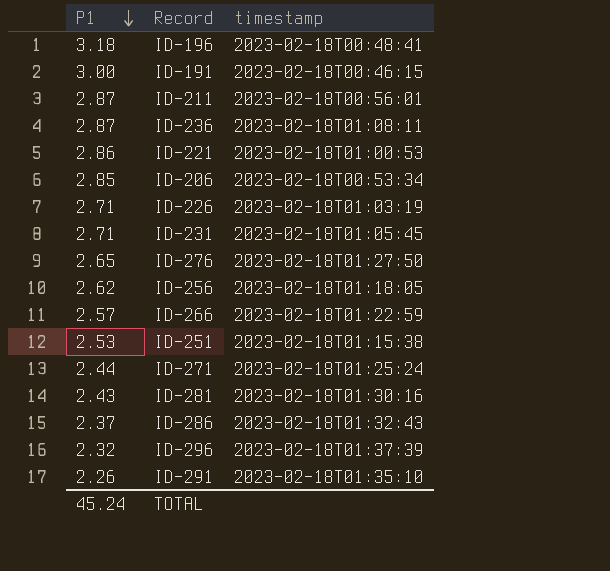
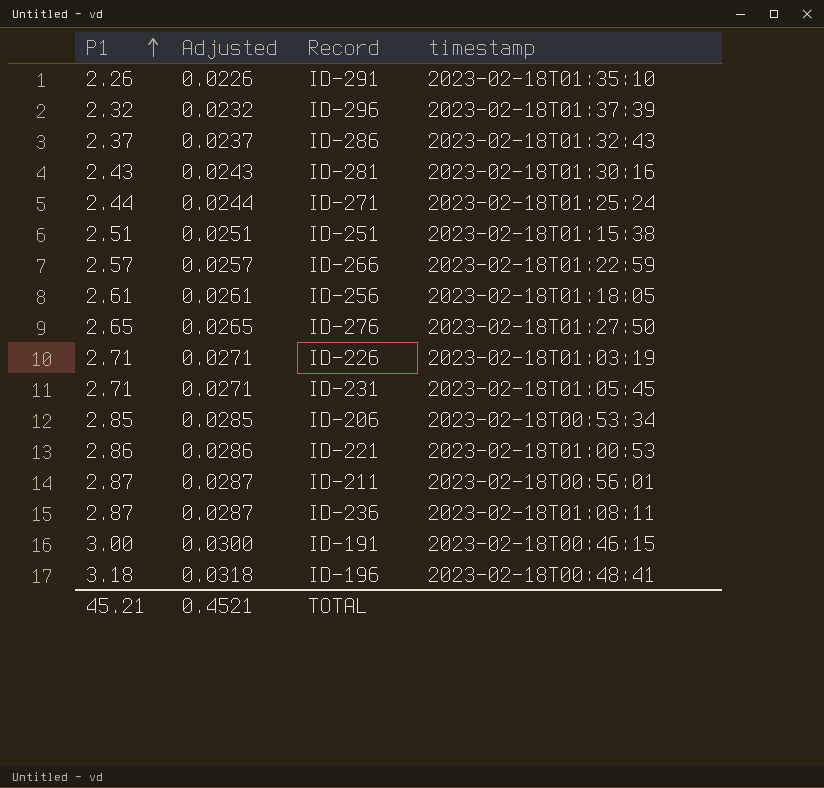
row order: P1 descending -> P1 ascending
column Adjusted | formula: none -> [P1] * 0.01
ID-251 | P1: 2.53 -> 2.51
ID-256 | P1: 2.62 -> 2.61
TOTAL | P1: 45.24 -> 45.21

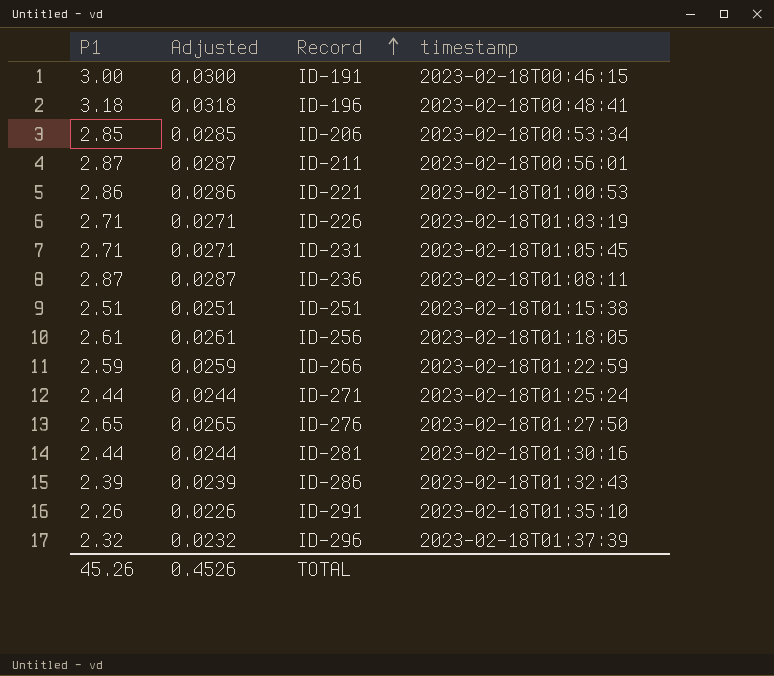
row order: P1 ascending -> Record ascending
ID-266 | P1: 2.57 -> 2.59
ID-266 | Adjusted: 0.0257 -> 0.0259
ID-281 | P1: 2.43 -> 2.44
ID-281 | Adjusted: 0.0243 -> 0.0244
ID-286 | P1: 2.37 -> 2.39
ID-286 | Adjusted: 0.0237 -> 0.0239
TOTAL | P1: 45.21 -> 45.26
TOTAL | Adjusted: 0.4521 -> 0.4526

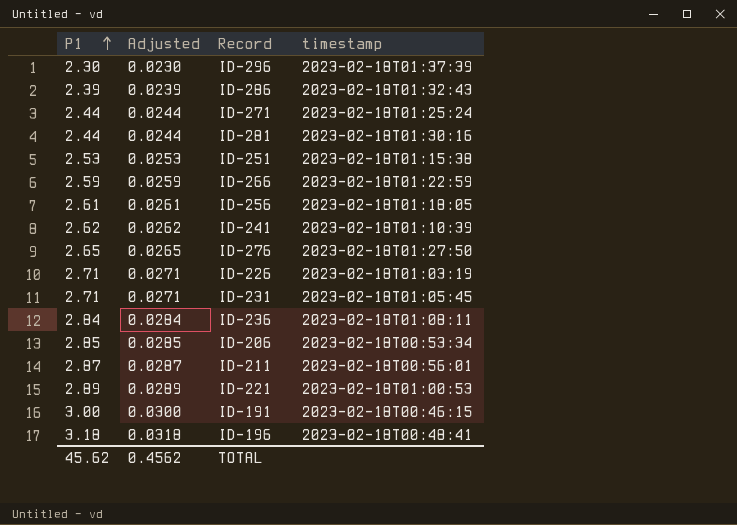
row order: Record ascending -> P1 ascending
row ID-291: 2.26 | 0.0226 | 2023-02-18T01:35:10 -> none
ID-296 | P1: 2.32 -> 2.30
ID-296 | Adjusted: 0.0232 -> 0.0230
ID-251 | P1: 2.51 -> 2.53
ID-251 | Adjusted: 0.0251 -> 0.0253
row ID-241: none -> 2.62 | 0.0262 | 2023-02-18T01:10:39
ID-236 | P1: 2.87 -> 2.84
ID-236 | Adjusted: 0.0287 -> 0.0284
ID-221 | P1: 2.86 -> 2.89
ID-221 | Adjusted: 0.0286 -> 0.0289
TOTAL | P1: 45.26 -> 45.62
TOTAL | Adjusted: 0.4526 -> 0.4562

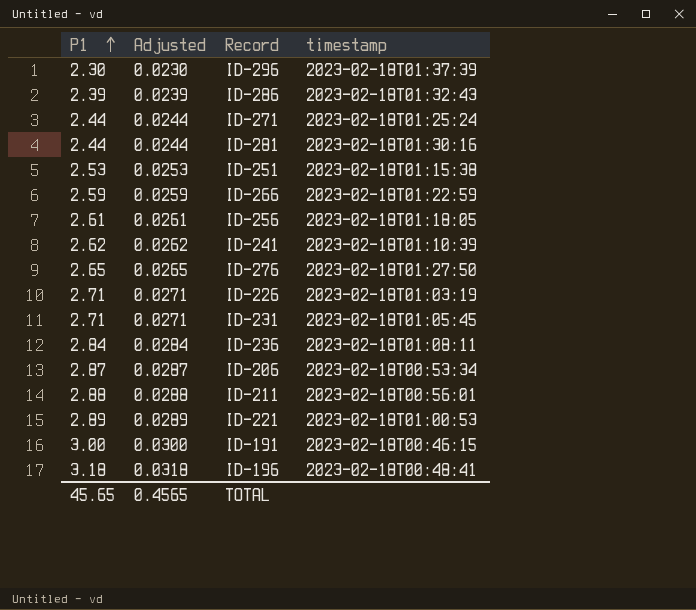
ID-206 | P1: 2.85 -> 2.87
ID-206 | Adjusted: 0.0285 -> 0.0287
ID-211 | P1: 2.87 -> 2.88
ID-211 | Adjusted: 0.0287 -> 0.0288
TOTAL | P1: 45.62 -> 45.65
TOTAL | Adjusted: 0.4562 -> 0.4565

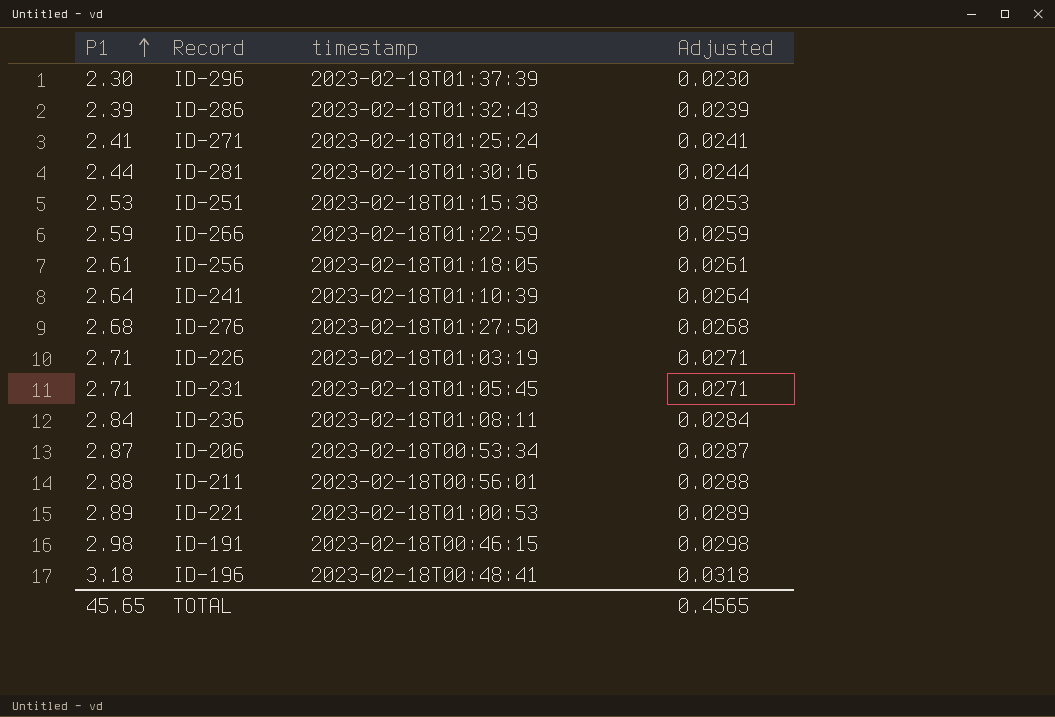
column Adjusted | position: 2 -> 4
ID-271 | P1: 2.44 -> 2.41
ID-271 | Adjusted: 0.0244 -> 0.0241
ID-241 | P1: 2.62 -> 2.64
ID-241 | Adjusted: 0.0262 -> 0.0264
ID-276 | P1: 2.65 -> 2.68
ID-276 | Adjusted: 0.0265 -> 0.0268
ID-191 | P1: 3.00 -> 2.98
ID-191 | Adjusted: 0.0300 -> 0.0298

